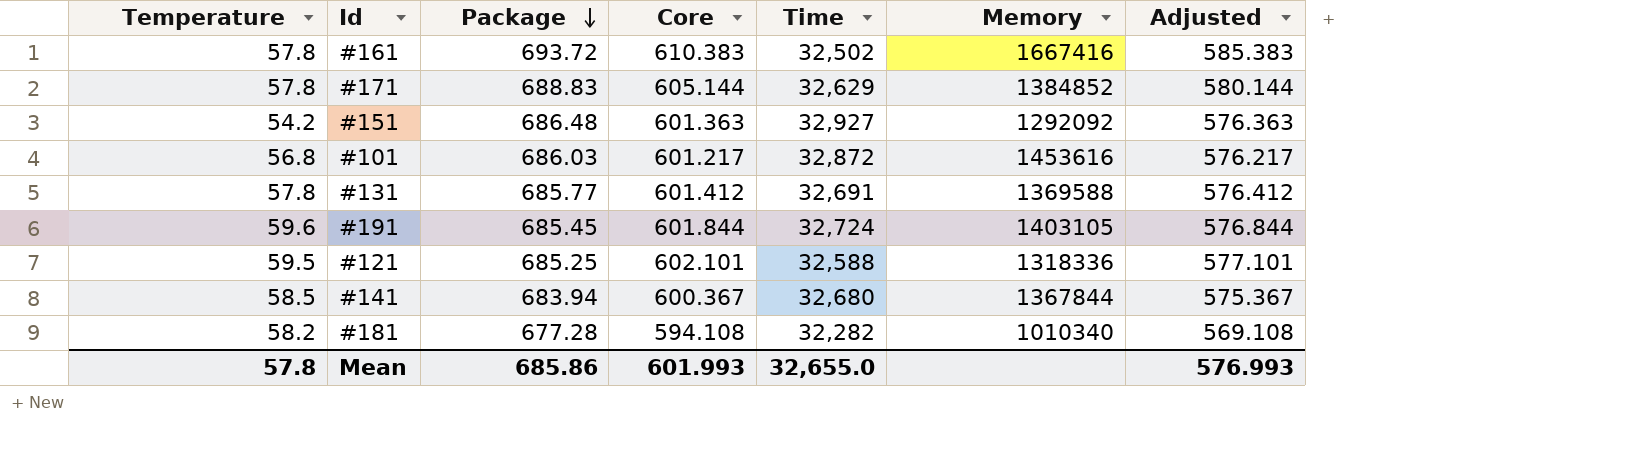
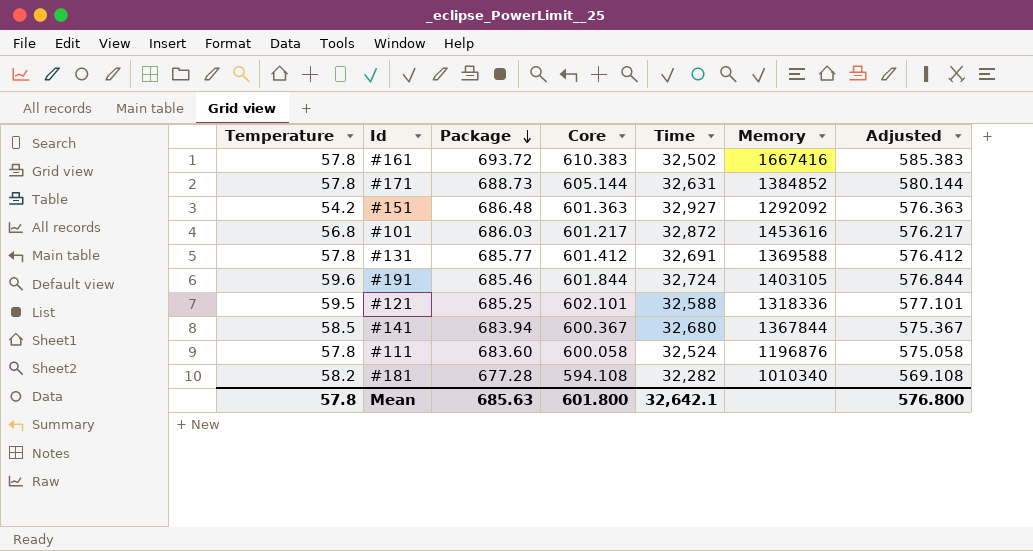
#171 | Package: 688.83 -> 688.73
#171 | Time: 32,629 -> 32,631
#191 | Package: 685.45 -> 685.46
row #111: none -> 57.8 | 683.60 | 600.058 | 32,524 | 1196876 | 575.058
Mean | Package: 685.86 -> 685.63
Mean | Core: 601.993 -> 601.800
Mean | Time: 32,655.0 -> 32,642.1
Mean | Adjusted: 576.993 -> 576.800

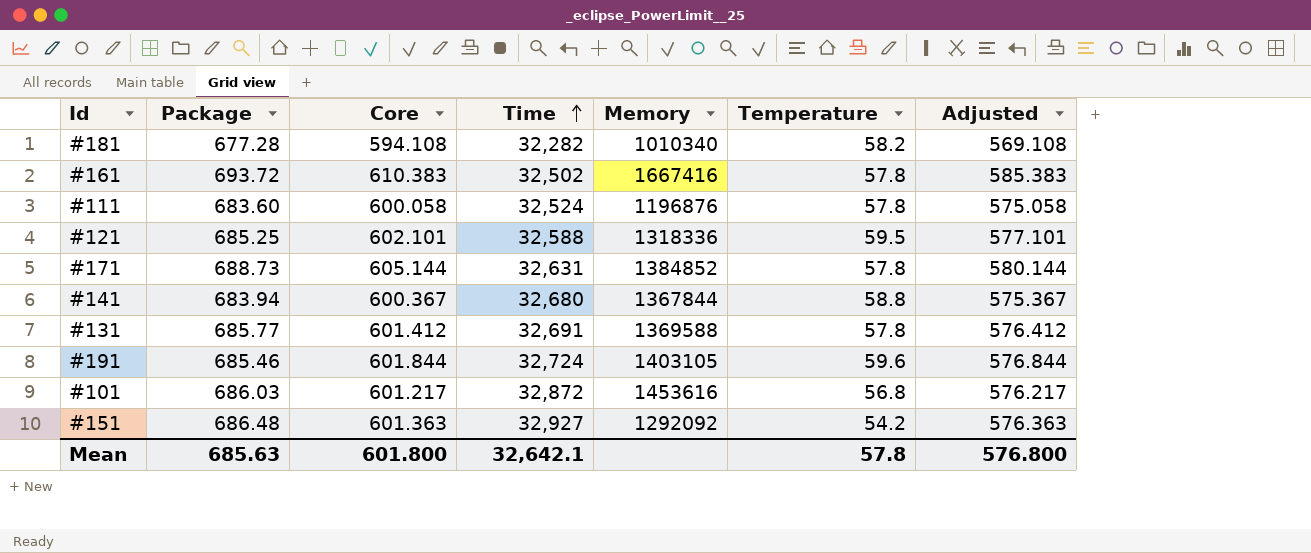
row order: Package descending -> Time ascending
column Temperature | position: 1 -> 6
#141 | Temperature: 58.5 -> 58.8

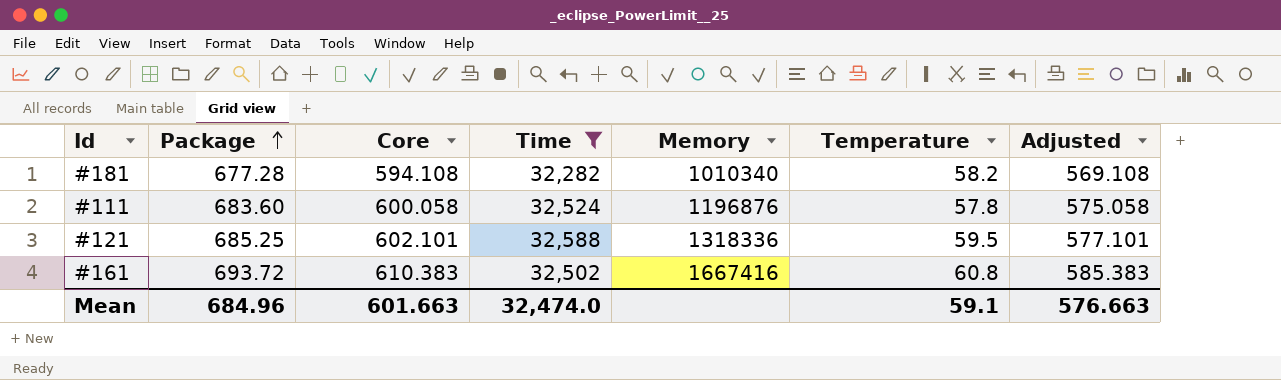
filter: none -> Time <= 32,588
row order: Time ascending -> Package ascending
#161 | Temperature: 57.8 -> 60.8
Mean | Package: 685.63 -> 684.96
Mean | Core: 601.800 -> 601.663
Mean | Time: 32,642.1 -> 32,474.0
Mean | Temperature: 57.8 -> 59.1
Mean | Adjusted: 576.800 -> 576.663

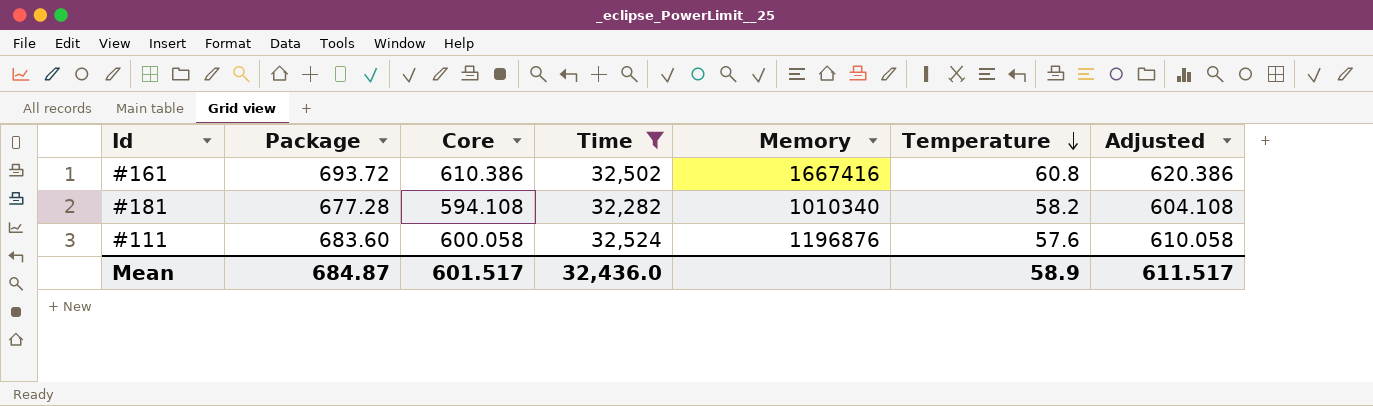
row order: Package ascending -> Temperature descending
column Adjusted | formula: [Core] - 25 -> [Core] + 10
row #121: 685.25 | 602.101 | 32,588 | 1318336 | 59.5 | 577.101 -> none
#161 | Core: 610.383 -> 610.386
#111 | Temperature: 57.8 -> 57.6
Mean | Package: 684.96 -> 684.87
Mean | Core: 601.663 -> 601.517
Mean | Time: 32,474.0 -> 32,436.0
Mean | Temperature: 59.1 -> 58.9
Mean | Adjusted: 576.663 -> 611.517

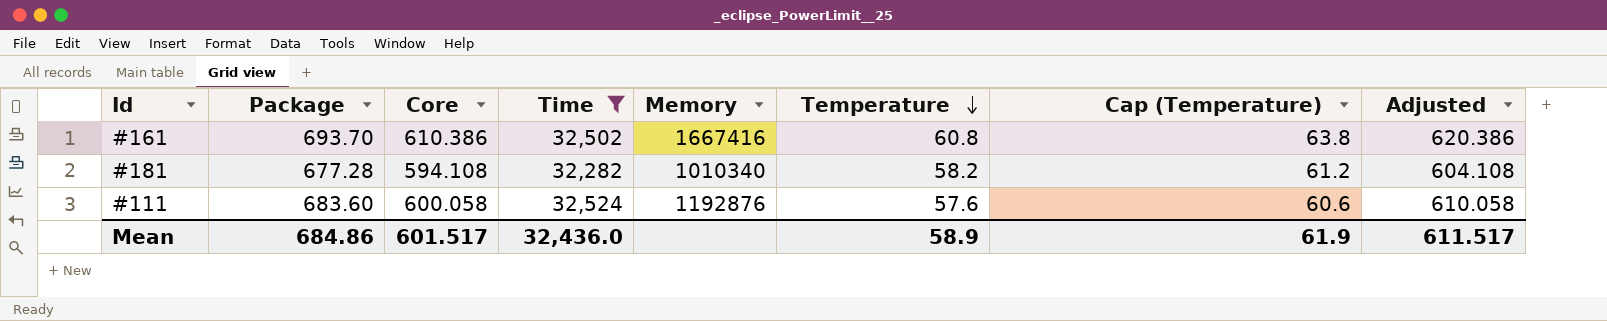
column Cap (Temperature) | formula: none -> [Temperature] + 3
#161 | Package: 693.72 -> 693.70
#111 | Memory: 1196876 -> 1192876
Mean | Package: 684.87 -> 684.86

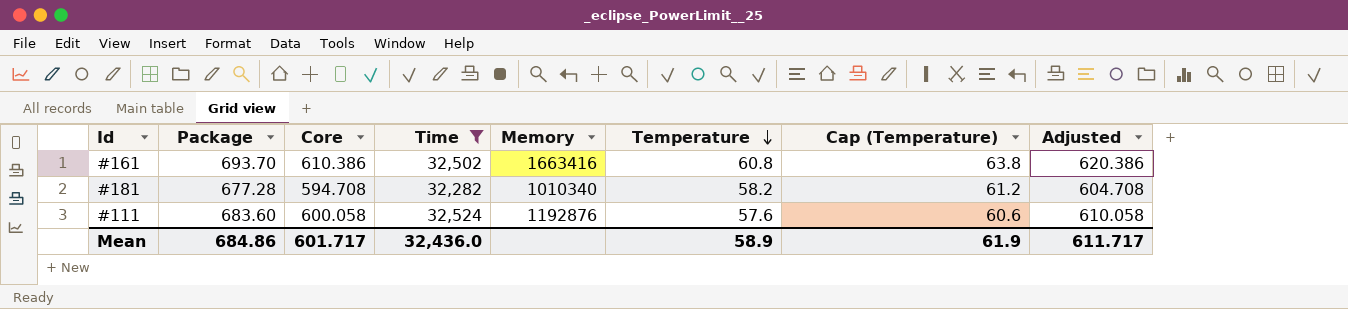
#161 | Memory: 1667416 -> 1663416
#181 | Core: 594.108 -> 594.708
#181 | Adjusted: 604.108 -> 604.708
Mean | Core: 601.517 -> 601.717
Mean | Adjusted: 611.517 -> 611.717

